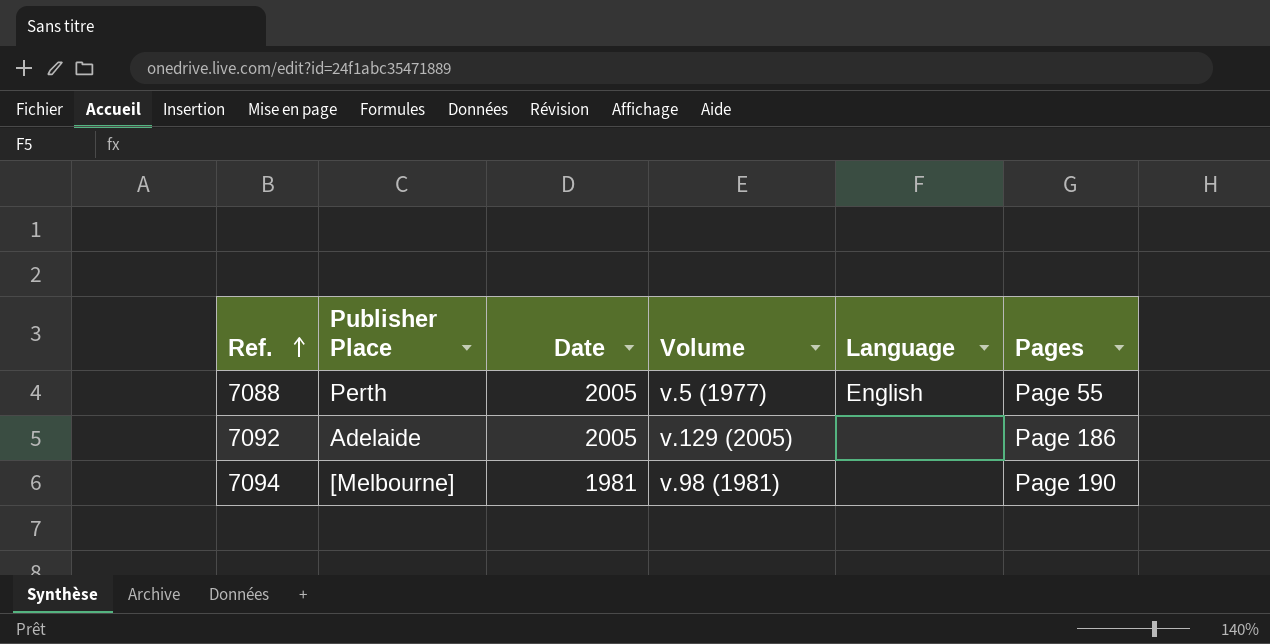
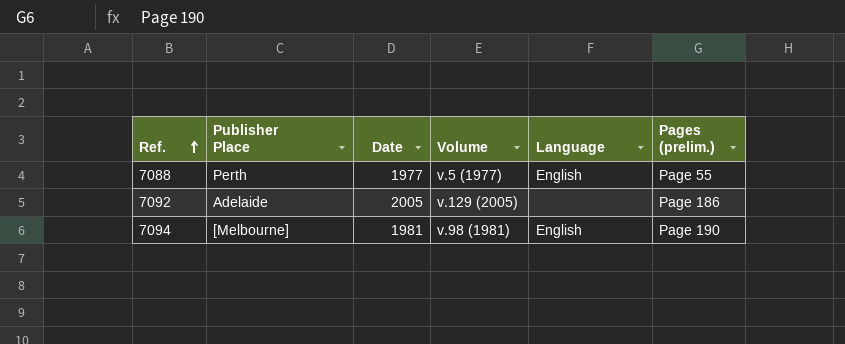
column name: Pages -> Pages (prelim.)
7088 | Date: 2005 -> 1977
7094 | Language: none -> English

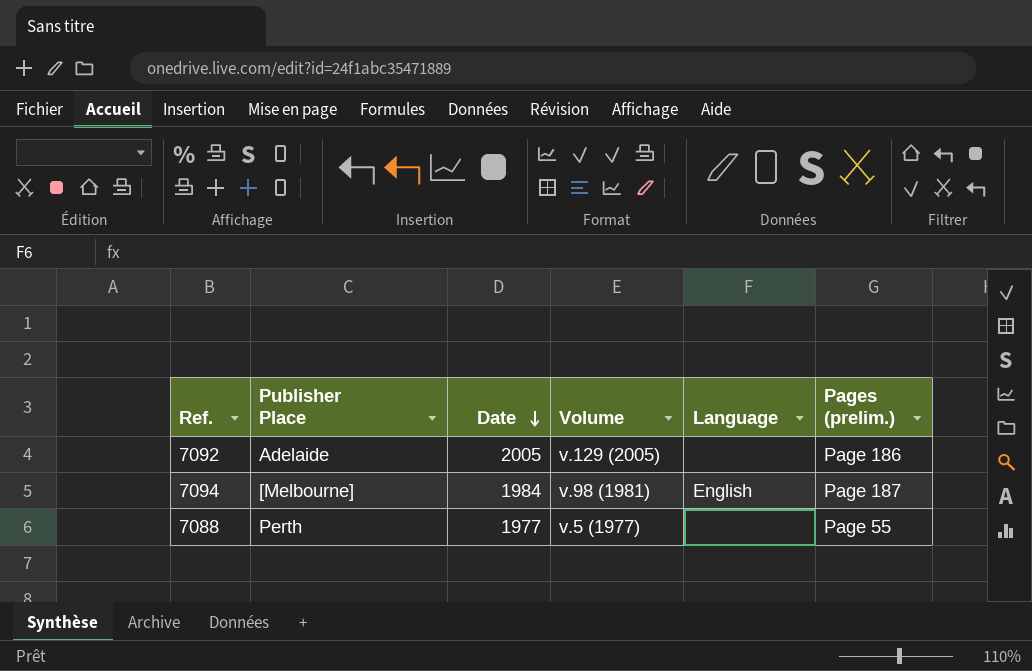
row order: Ref. ascending -> Date descending
7094 | Date: 1981 -> 1984
7094 | Pages (prelim.): Page 190 -> Page 187
7088 | Language: English -> none

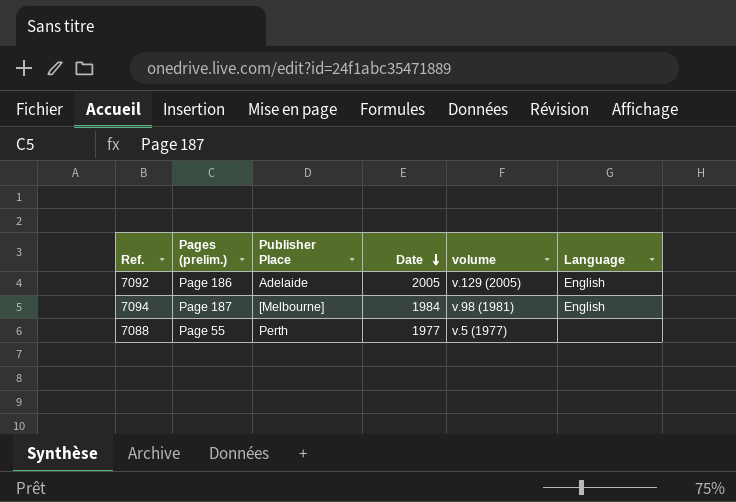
column Pages (prelim.) | position: 6 -> 2
column name: Volume -> volume
7092 | Language: none -> English

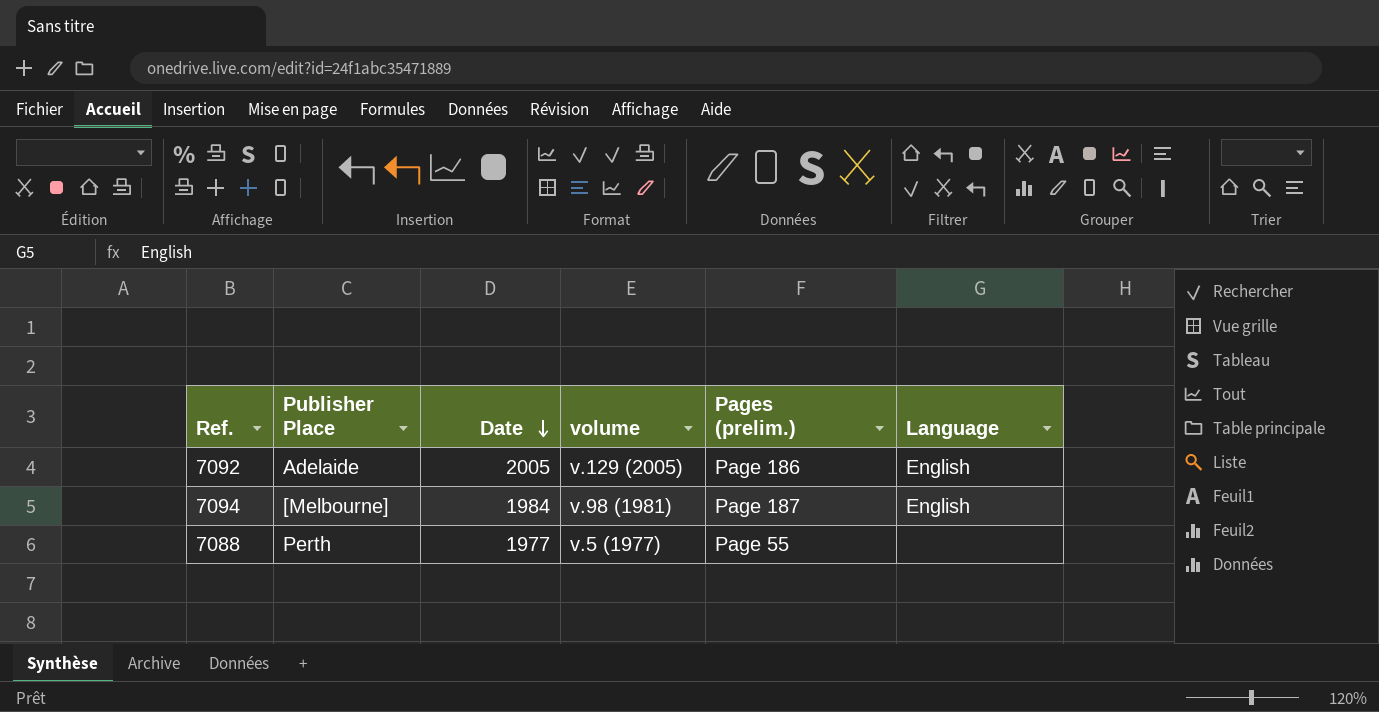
column Pages (prelim.) | position: 2 -> 5

